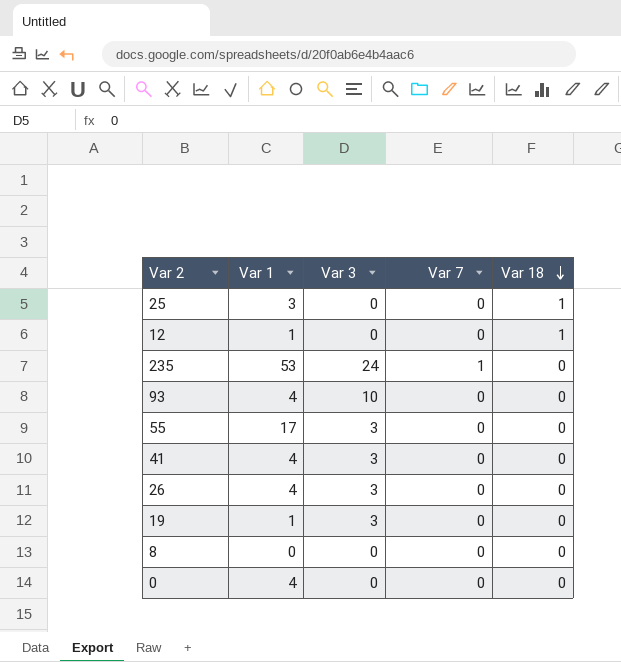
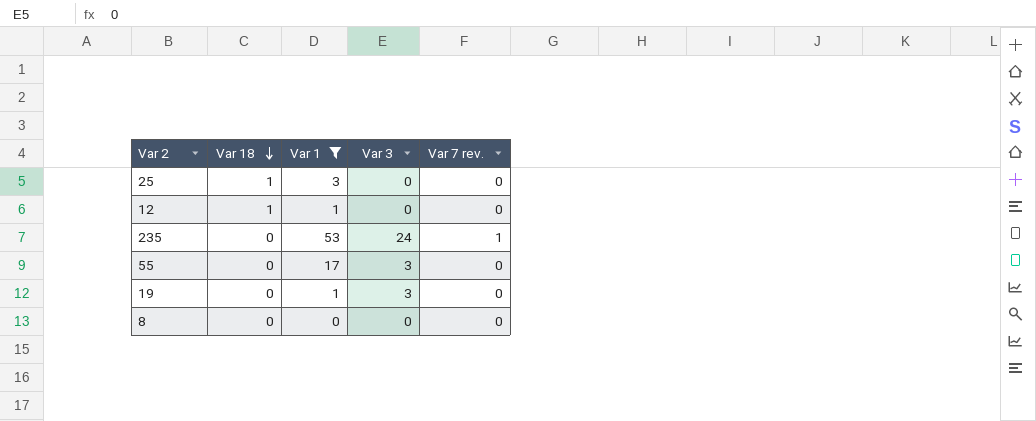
filter: none -> Var 1 != 4
column Var 18 | position: 5 -> 2
column name: Var 7 -> Var 7 rev.

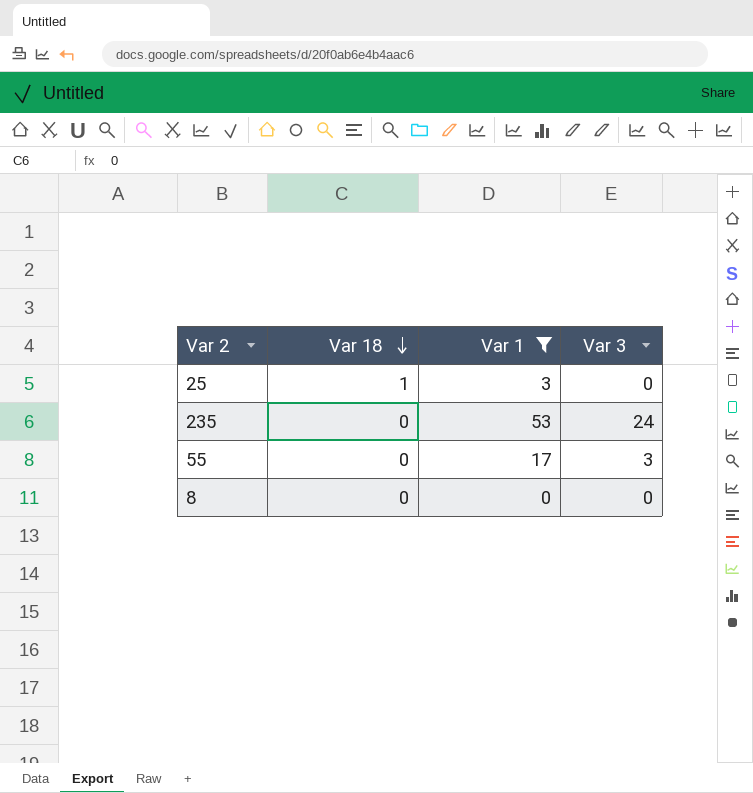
column Var 7 rev. | position: 5 -> none
row 12: 1 | 1 | 0 | 0 -> none
row 19: 0 | 1 | 3 | 0 -> none

